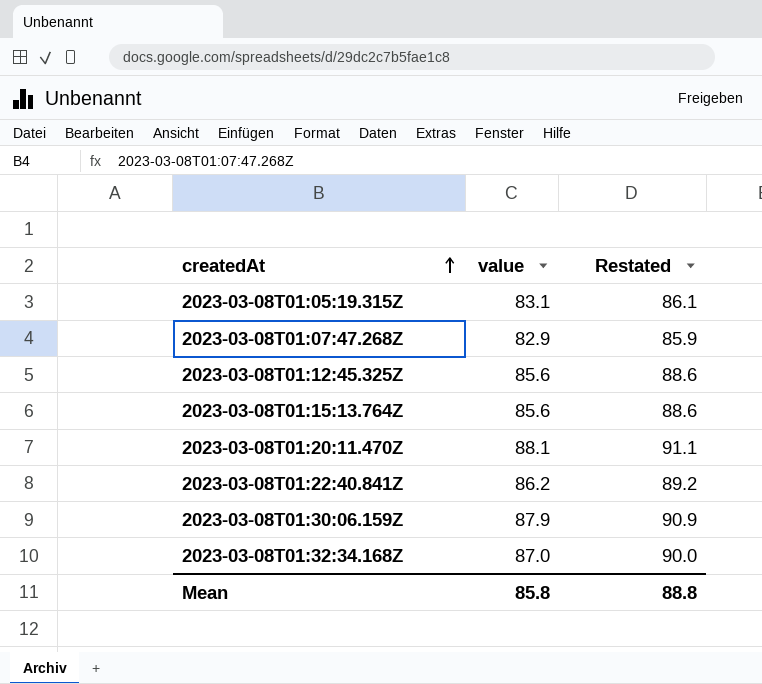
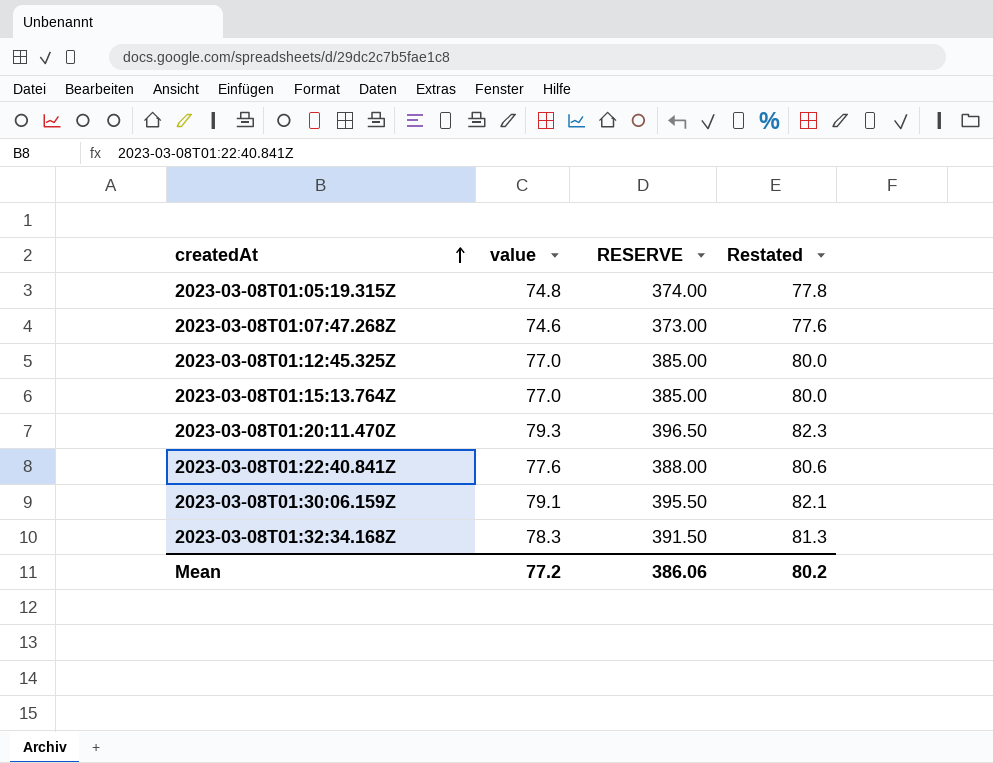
column RESERVE | formula: none -> [value] * 5
2023-03-08T01:05:19.315Z | value: 83.1 -> 74.8
2023-03-08T01:05:19.315Z | Restated: 86.1 -> 77.8
2023-03-08T01:07:47.268Z | value: 82.9 -> 74.6
2023-03-08T01:07:47.268Z | Restated: 85.9 -> 77.6
2023-03-08T01:12:45.325Z | value: 85.6 -> 77.0
2023-03-08T01:12:45.325Z | Restated: 88.6 -> 80.0
2023-03-08T01:15:13.764Z | value: 85.6 -> 77.0
2023-03-08T01:15:13.764Z | Restated: 88.6 -> 80.0
2023-03-08T01:20:11.470Z | value: 88.1 -> 79.3
2023-03-08T01:20:11.470Z | Restated: 91.1 -> 82.3
2023-03-08T01:22:40.841Z | value: 86.2 -> 77.6
2023-03-08T01:22:40.841Z | Restated: 89.2 -> 80.6
2023-03-08T01:30:06.159Z | value: 87.9 -> 79.1
2023-03-08T01:30:06.159Z | Restated: 90.9 -> 82.1
2023-03-08T01:32:34.168Z | value: 87.0 -> 78.3
2023-03-08T01:32:34.168Z | Restated: 90.0 -> 81.3
Mean | value: 85.8 -> 77.2
Mean | Restated: 88.8 -> 80.2

